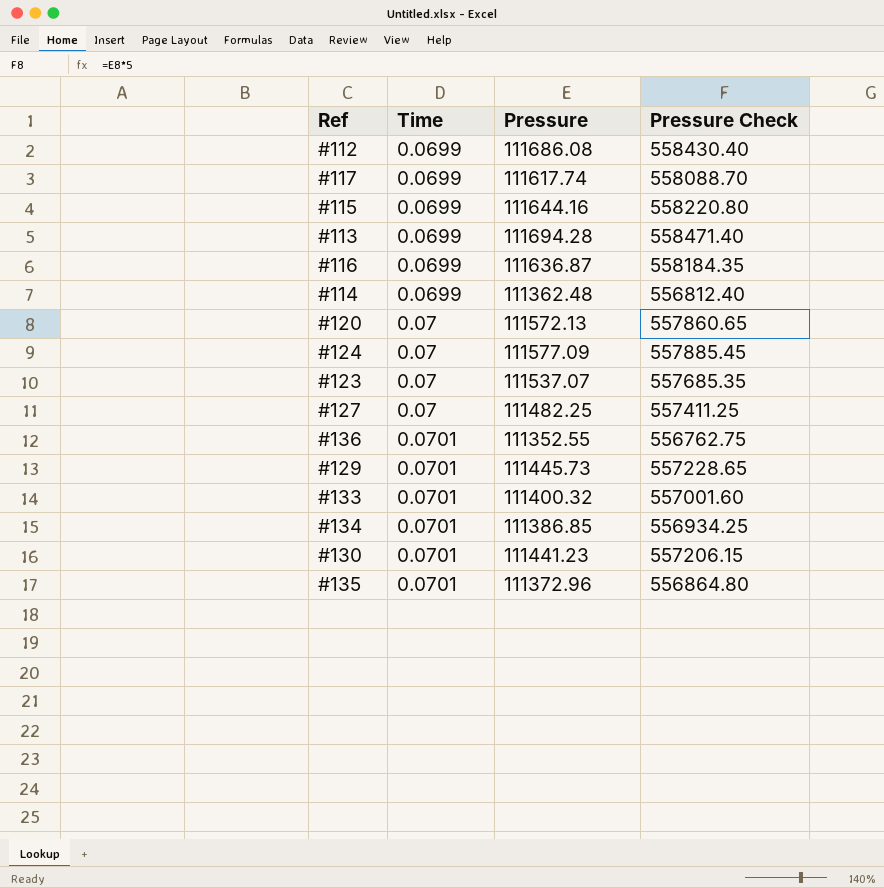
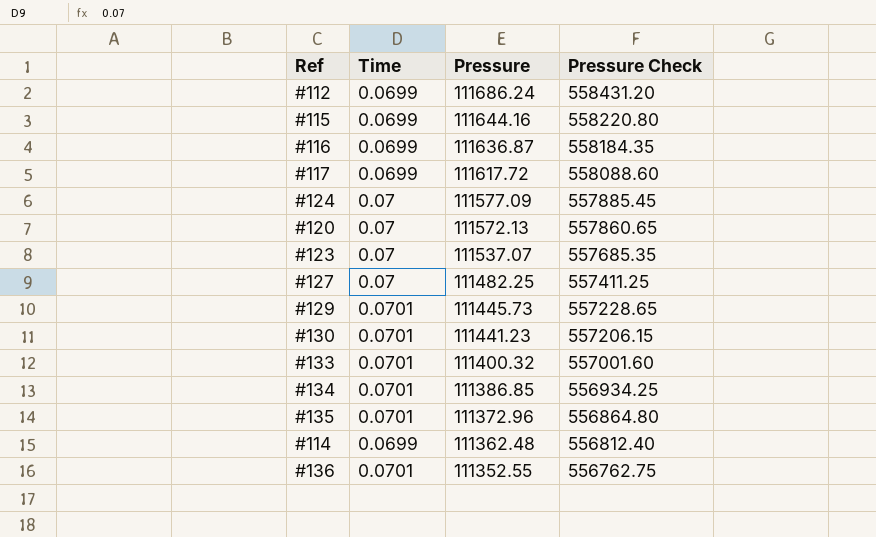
row order: Time ascending -> Pressure descending
row #113: 0.0699 | 111694.28 | 558471.40 -> none
#112 | Pressure: 111686.08 -> 111686.24
#112 | Pressure Check: 558430.40 -> 558431.20
#117 | Pressure: 111617.74 -> 111617.72
#117 | Pressure Check: 558088.70 -> 558088.60

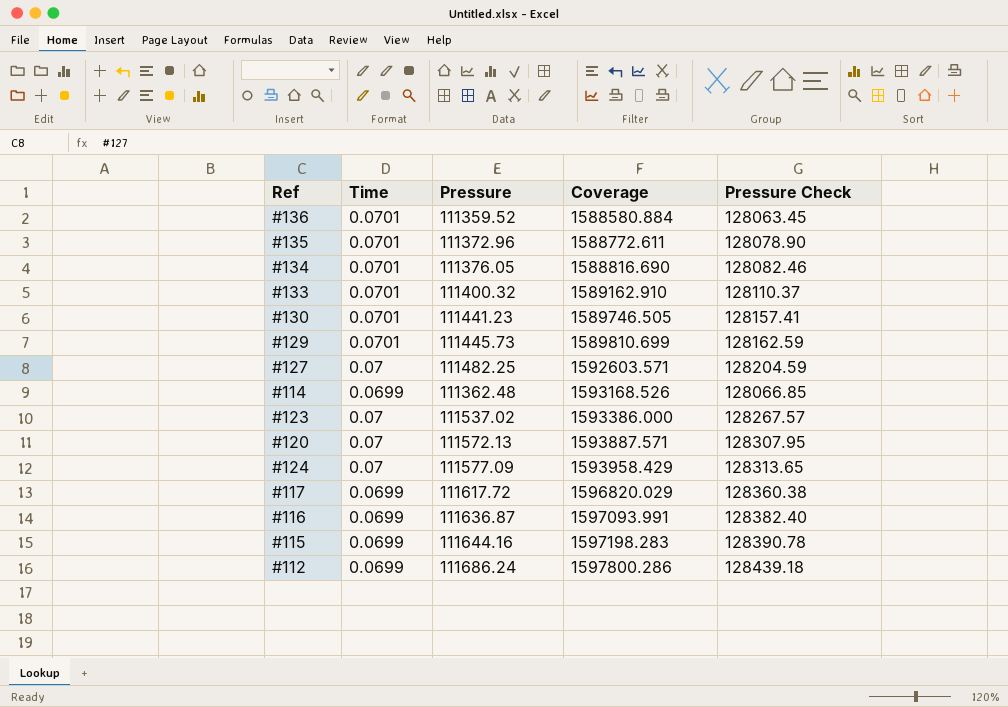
row order: Pressure descending -> Coverage ascending
column Coverage | formula: none -> [Pressure] / [Time]
column Pressure Check | formula: [Pressure] * 5 -> [Pressure] * 1.15
#136 | Pressure: 111352.55 -> 111359.52
#134 | Pressure: 111386.85 -> 111376.05
#123 | Pressure: 111537.07 -> 111537.02

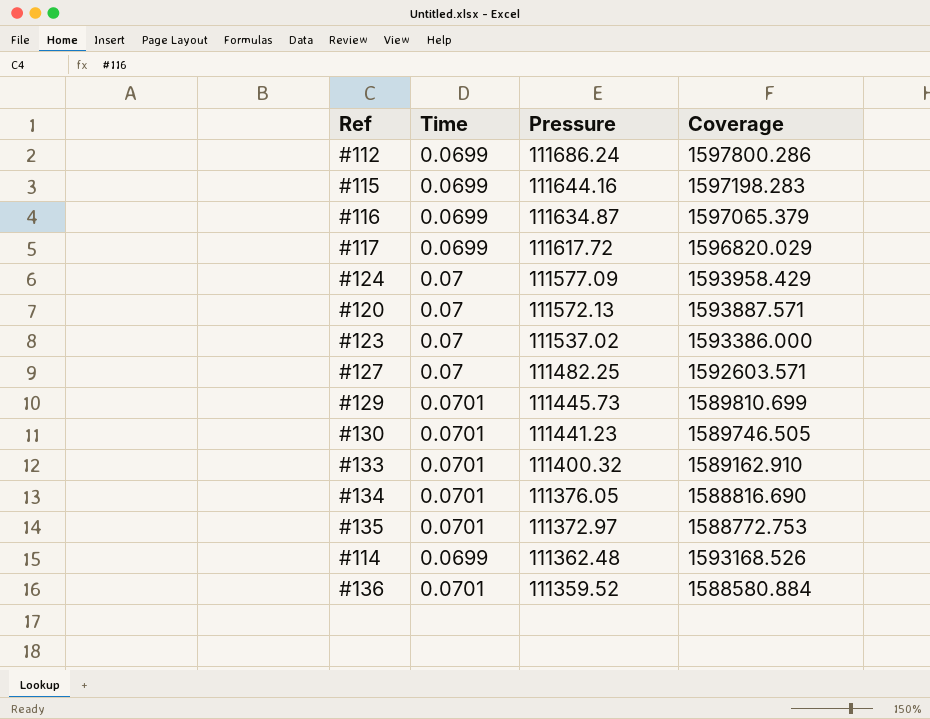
row order: Coverage ascending -> Pressure descending
column Pressure Check | formula: [Pressure] * 1.15 -> none
#116 | Pressure: 111636.87 -> 111634.87
#116 | Coverage: 1597093.991 -> 1597065.379
#135 | Pressure: 111372.96 -> 111372.97
#135 | Coverage: 1588772.611 -> 1588772.753

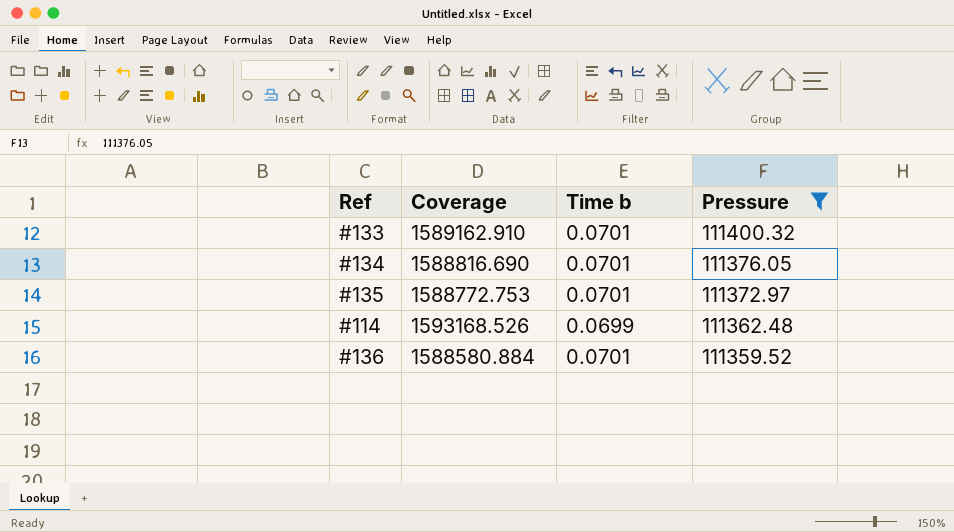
filter: none -> Pressure <= 111400.32
column Coverage | position: 4 -> 2
column name: Time -> Time b

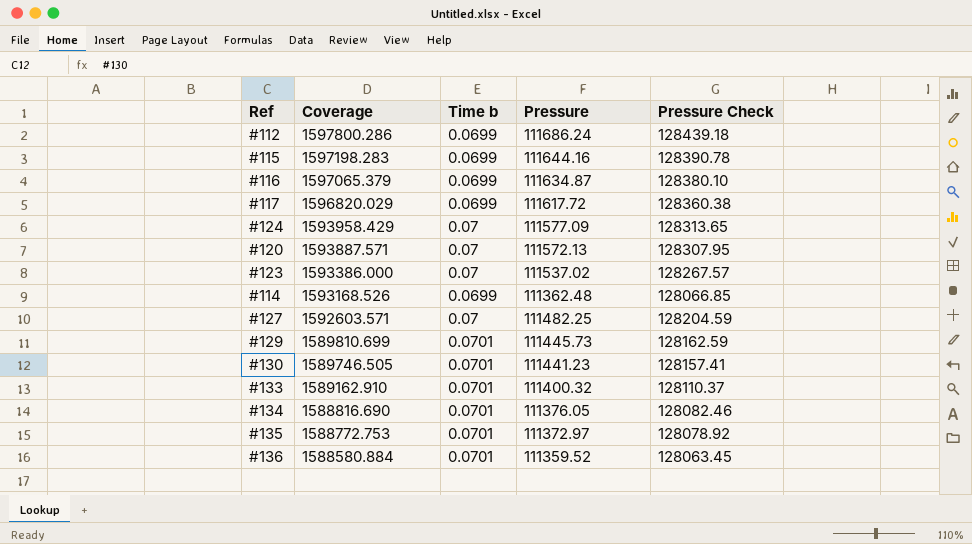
filter: Pressure <= 111400.32 -> none
row order: Pressure descending -> Coverage descending
column Pressure Check | formula: none -> [Pressure] * 1.15

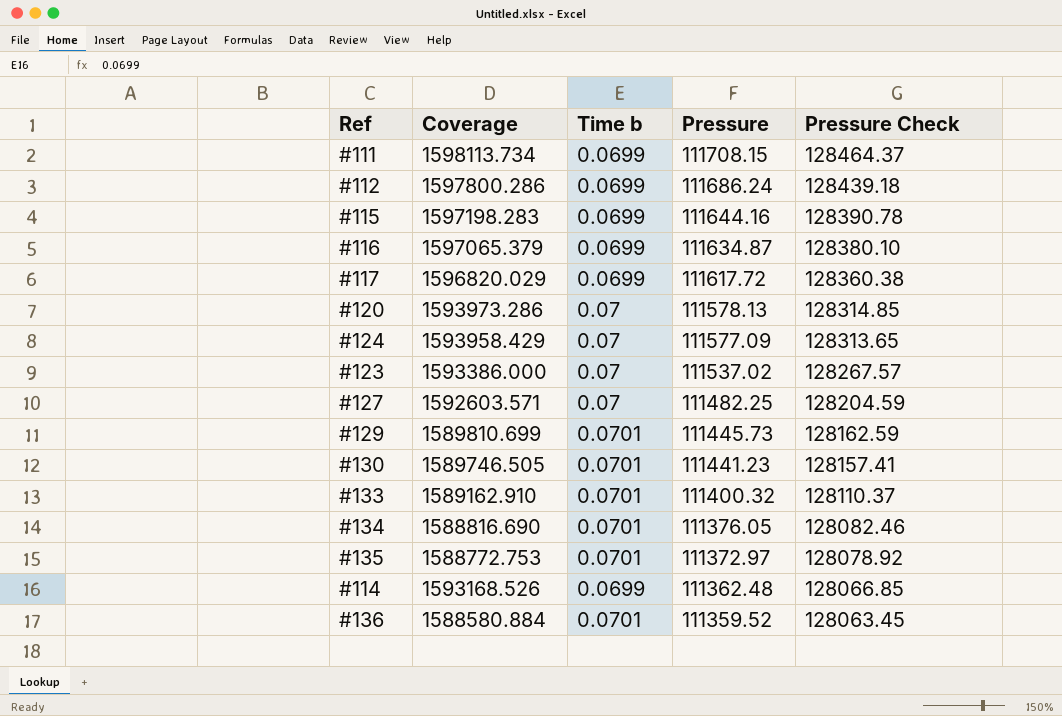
row order: Coverage descending -> Pressure descending
row #111: none -> 1598113.734 | 0.0699 | 111708.15 | 128464.37
#120 | Coverage: 1593887.571 -> 1593973.286
#120 | Pressure: 111572.13 -> 111578.13
#120 | Pressure Check: 128307.95 -> 128314.85

